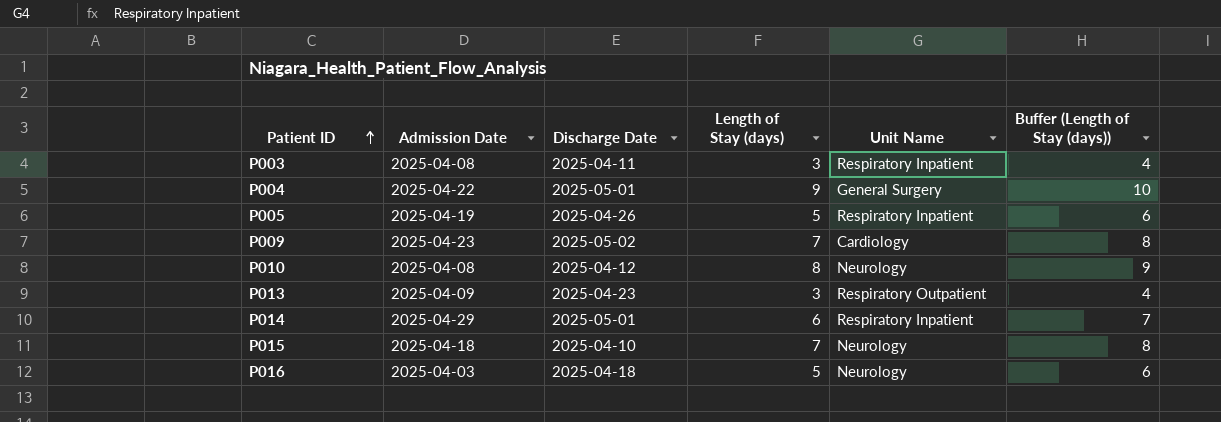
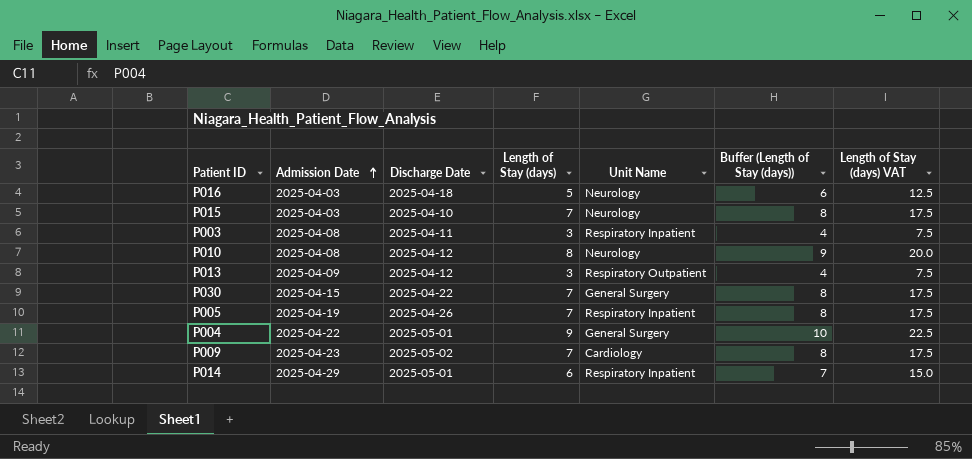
row order: Patient ID ascending -> Admission Date ascending
column Length of Stay (days) VAT | formula: none -> [Length of Stay (days)] * 2.5
P015 | Admission Date: 2025-04-18 -> 2025-04-03
P013 | Discharge Date: 2025-04-23 -> 2025-04-12
row P030: none -> 2025-04-15 | 2025-04-22 | 7 | General Surgery | 8 | 17.5
P005 | Length of Stay (days): 5 -> 7
P005 | Buffer (Length of Stay (days)): 6 -> 8

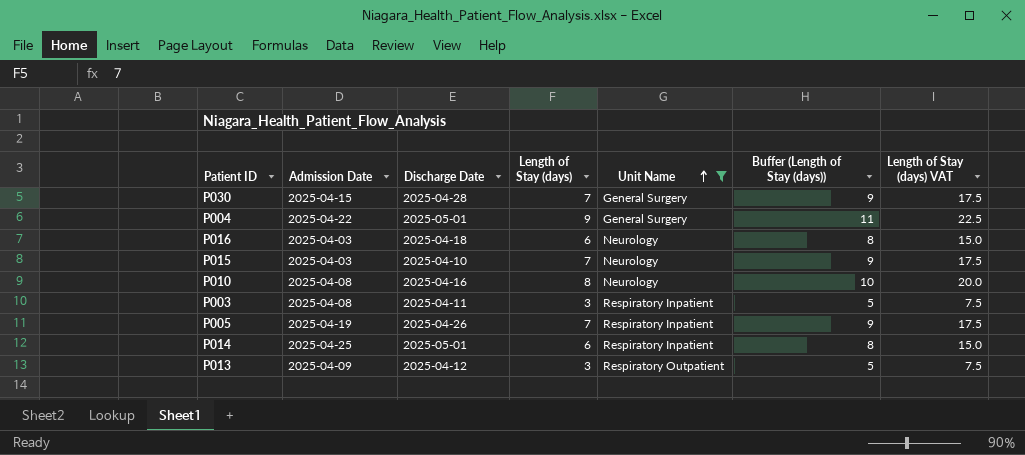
filter: none -> Unit Name != Cardiology
row order: Admission Date ascending -> Unit Name ascending
column Buffer (Length of Stay (days)) | formula: [Length of Stay (days)] + 1 -> [Length of Stay (days)] + 2
P030 | Discharge Date: 2025-04-22 -> 2025-04-28
P016 | Length of Stay (days): 5 -> 6
P016 | Length of Stay (days) VAT: 12.5 -> 15.0
P010 | Discharge Date: 2025-04-12 -> 2025-04-16
P014 | Admission Date: 2025-04-29 -> 2025-04-25

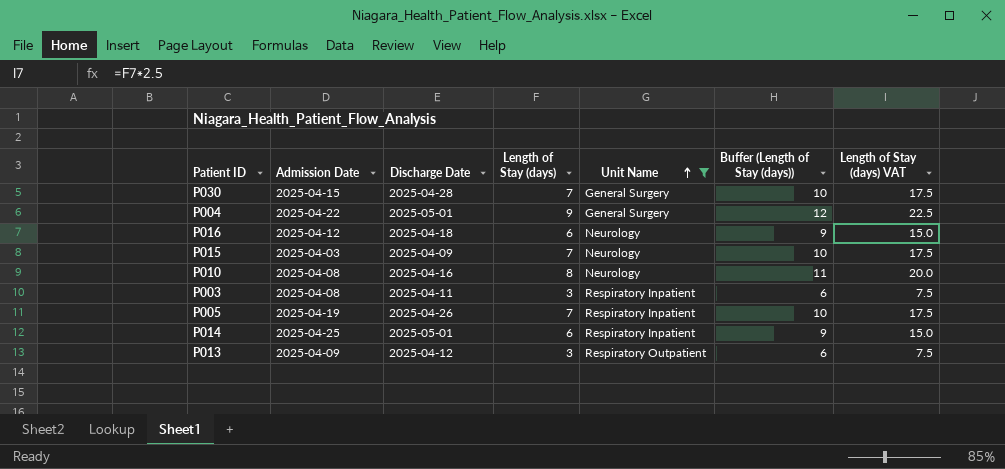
column Buffer (Length of Stay (days)) | formula: [Length of Stay (days)] + 2 -> [Length of Stay (days)] + 3
P016 | Admission Date: 2025-04-03 -> 2025-04-12
P015 | Discharge Date: 2025-04-10 -> 2025-04-09

